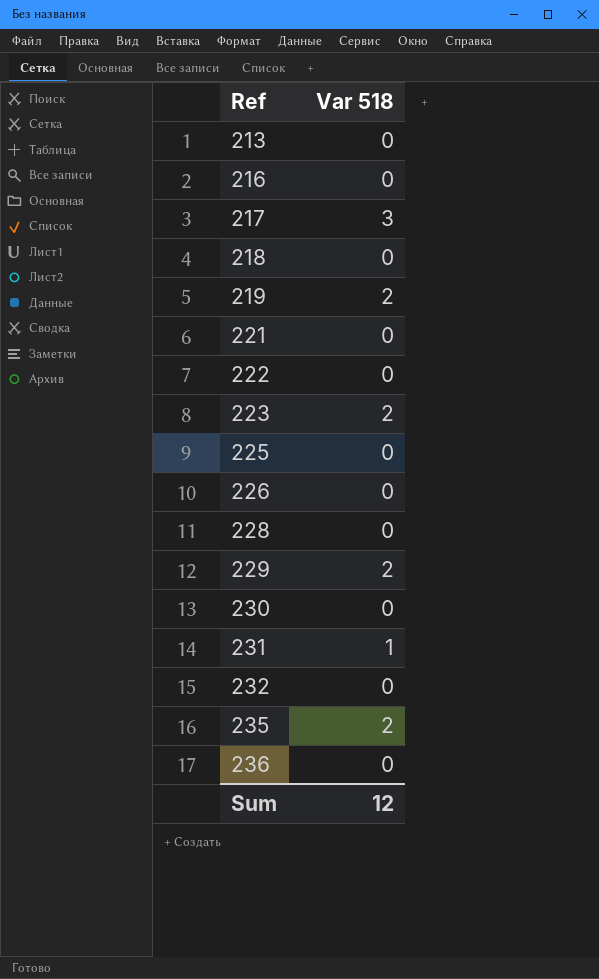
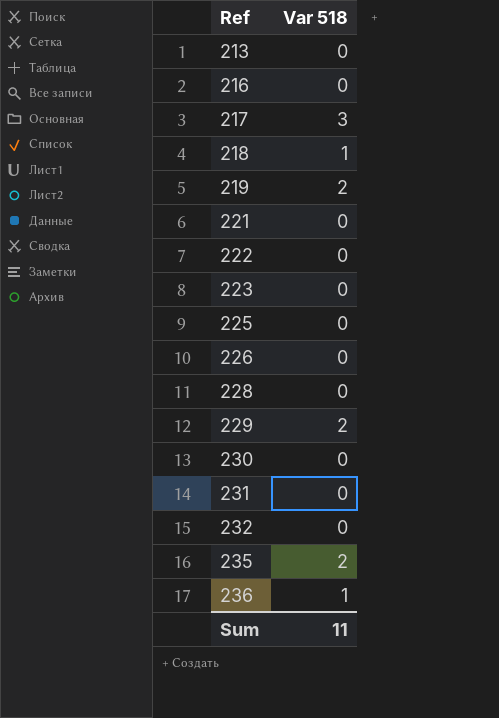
218 | Var 518: 0 -> 1
223 | Var 518: 2 -> 0
231 | Var 518: 1 -> 0
236 | Var 518: 0 -> 1
Sum | Var 518: 12 -> 11

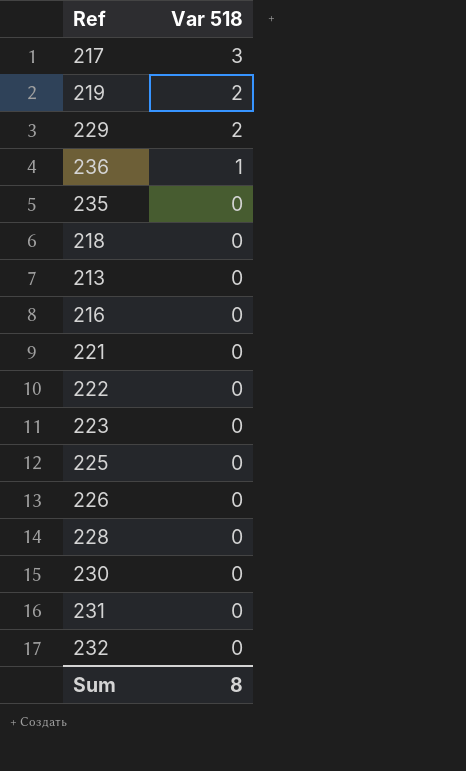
row order: Ref ascending -> Var 518 descending
235 | Var 518: 2 -> 0
218 | Var 518: 1 -> 0
Sum | Var 518: 11 -> 8

